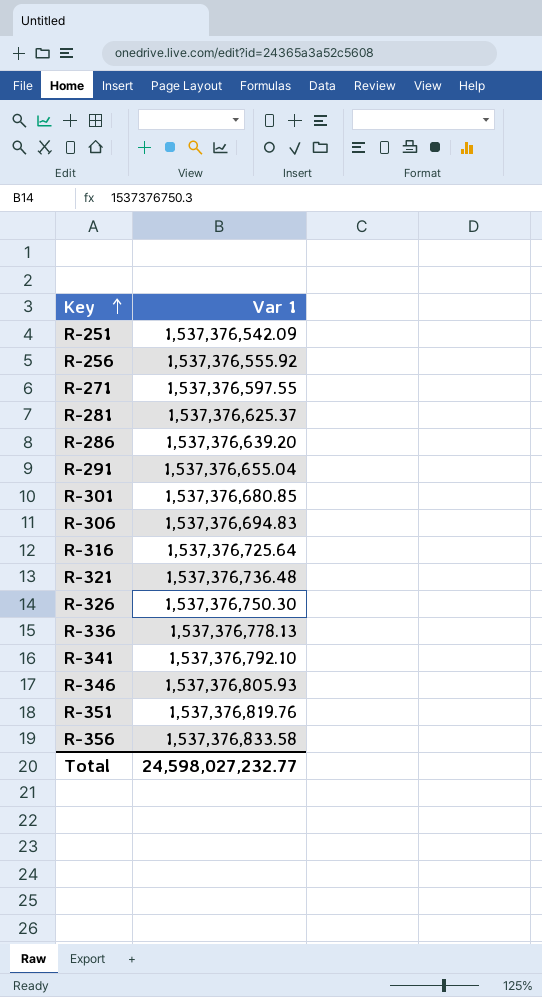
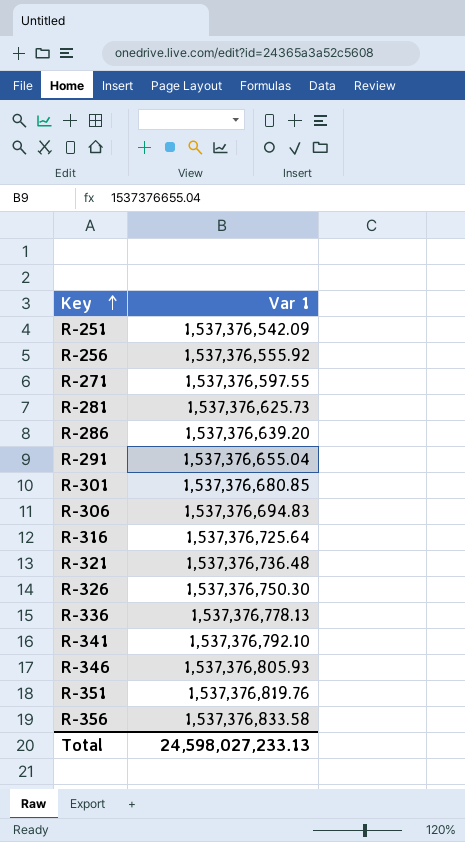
R-281 | Var 1: 1,537,376,625.37 -> 1,537,376,625.73
Total | Var 1: 24,598,027,232.77 -> 24,598,027,233.13

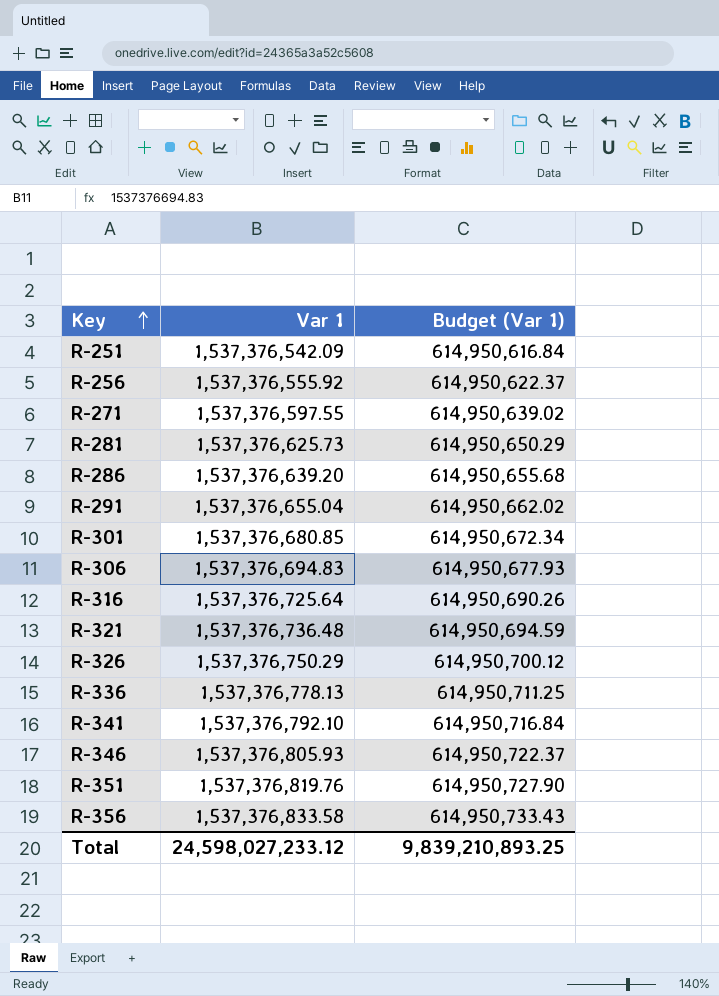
column Budget (Var 1) | formula: none -> [Var 1] * 0.4
R-326 | Var 1: 1,537,376,750.30 -> 1,537,376,750.29
Total | Var 1: 24,598,027,233.13 -> 24,598,027,233.12

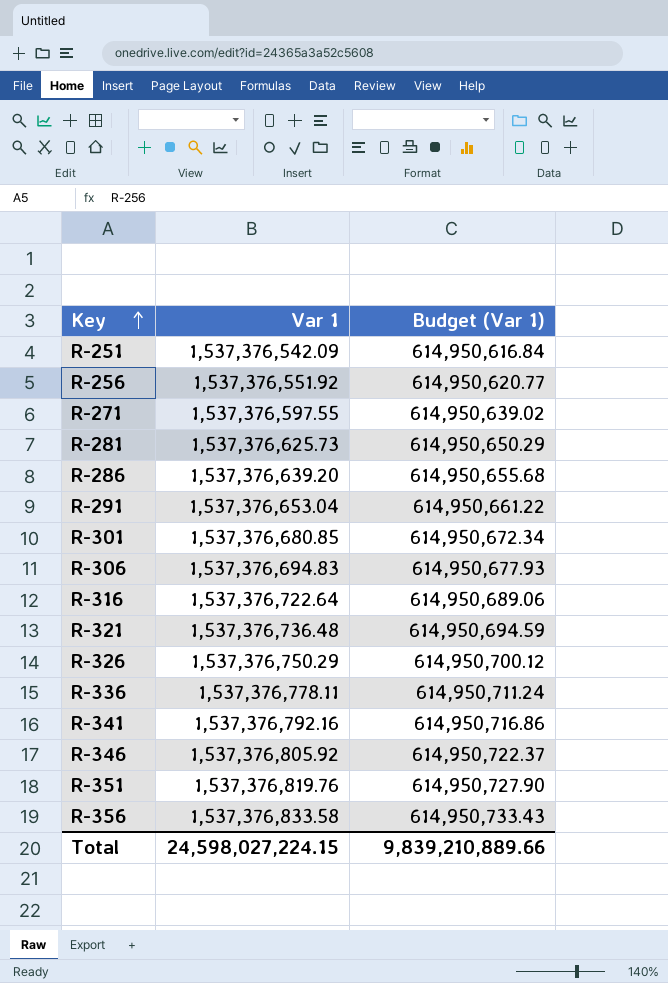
R-256 | Var 1: 1,537,376,555.92 -> 1,537,376,551.92
R-256 | Budget (Var 1): 614,950,622.37 -> 614,950,620.77
R-291 | Var 1: 1,537,376,655.04 -> 1,537,376,653.04
R-291 | Budget (Var 1): 614,950,662.02 -> 614,950,661.22
R-316 | Var 1: 1,537,376,725.64 -> 1,537,376,722.64
R-316 | Budget (Var 1): 614,950,690.26 -> 614,950,689.06
R-336 | Var 1: 1,537,376,778.13 -> 1,537,376,778.11
R-336 | Budget (Var 1): 614,950,711.25 -> 614,950,711.24
R-341 | Var 1: 1,537,376,792.10 -> 1,537,376,792.16
R-341 | Budget (Var 1): 614,950,716.84 -> 614,950,716.86
R-346 | Var 1: 1,537,376,805.93 -> 1,537,376,805.92
Total | Var 1: 24,598,027,233.12 -> 24,598,027,224.15
Total | Budget (Var 1): 9,839,210,893.25 -> 9,839,210,889.66

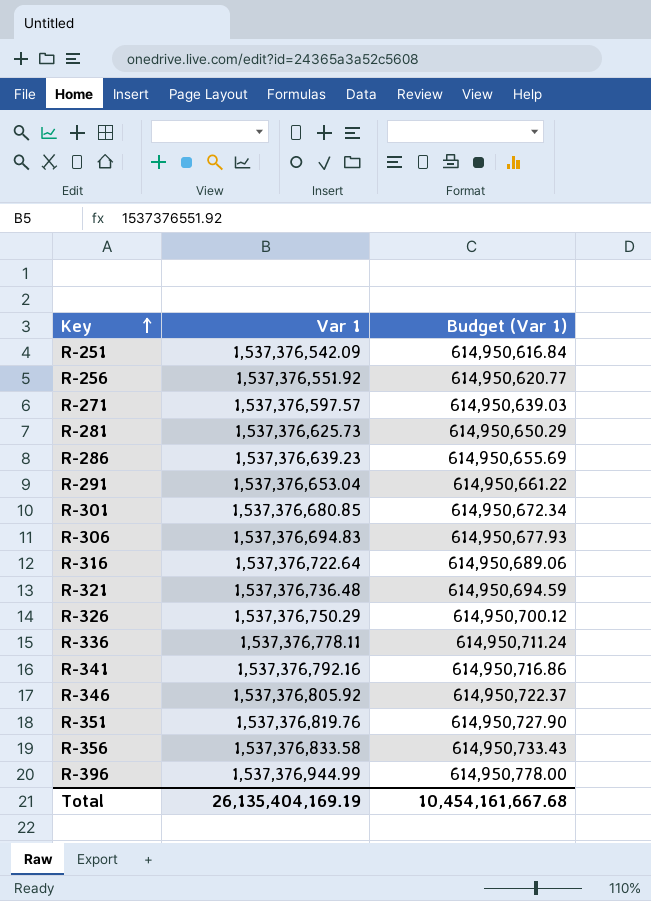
R-271 | Var 1: 1,537,376,597.55 -> 1,537,376,597.57
R-271 | Budget (Var 1): 614,950,639.02 -> 614,950,639.03
R-286 | Var 1: 1,537,376,639.20 -> 1,537,376,639.23
R-286 | Budget (Var 1): 614,950,655.68 -> 614,950,655.69
row R-396: none -> 1,537,376,944.99 | 614,950,778.00
Total | Var 1: 24,598,027,224.15 -> 26,135,404,169.19
Total | Budget (Var 1): 9,839,210,889.66 -> 10,454,161,667.68

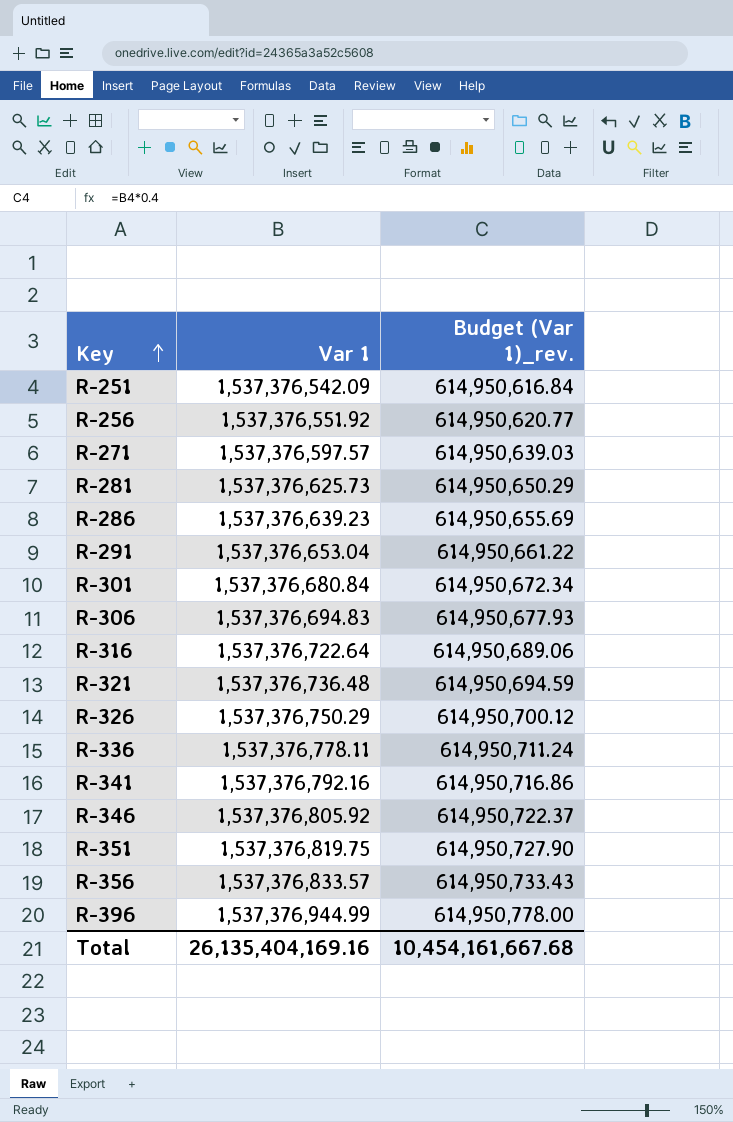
column name: Budget (Var 1) -> Budget (Var 1)_rev.
R-301 | Var 1: 1,537,376,680.85 -> 1,537,376,680.84
R-351 | Var 1: 1,537,376,819.76 -> 1,537,376,819.75
R-356 | Var 1: 1,537,376,833.58 -> 1,537,376,833.57
Total | Var 1: 26,135,404,169.19 -> 26,135,404,169.16

